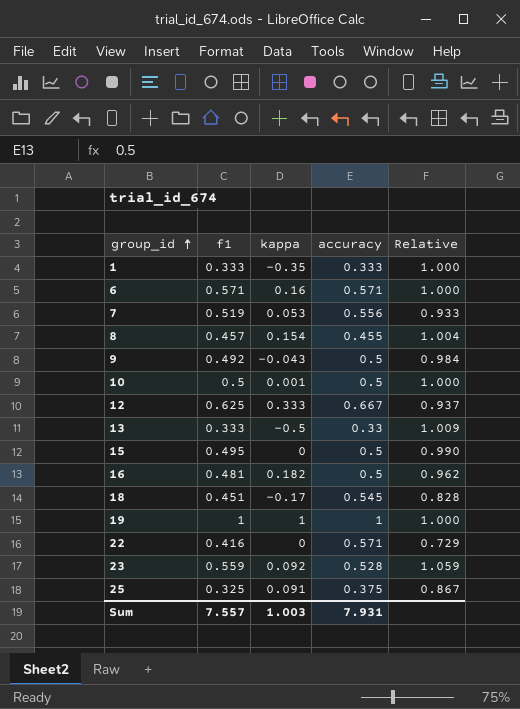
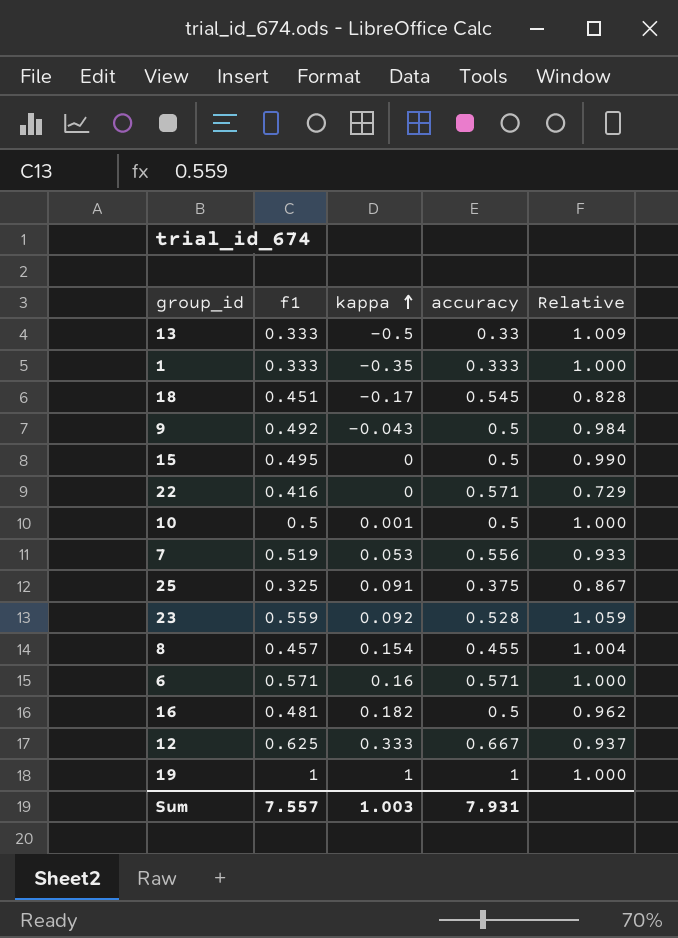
row order: group_id ascending -> kappa ascending

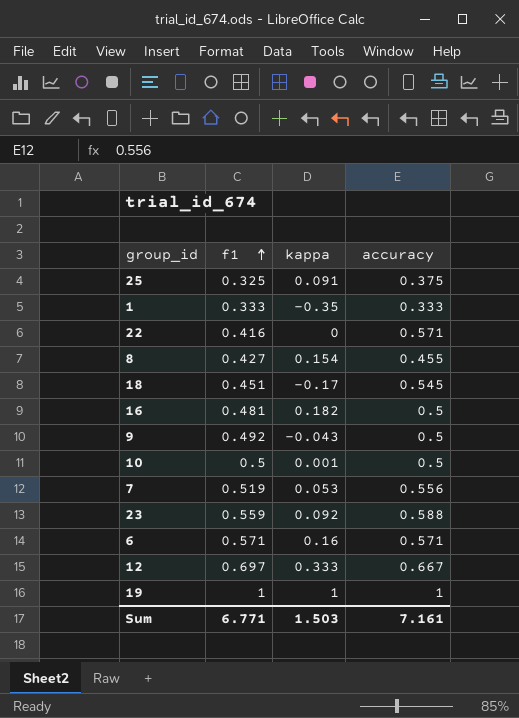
row order: kappa ascending -> f1 ascending
column Relative | formula: [f1] / [accuracy] -> none
row 13: 0.333 | -0.5 | 0.33 | 1.009 -> none
row 15: 0.495 | 0 | 0.5 | 0.990 -> none
8 | f1: 0.457 -> 0.427
23 | accuracy: 0.528 -> 0.588
12 | f1: 0.625 -> 0.697
Sum | f1: 7.557 -> 6.771
Sum | kappa: 1.003 -> 1.503
Sum | accuracy: 7.931 -> 7.161

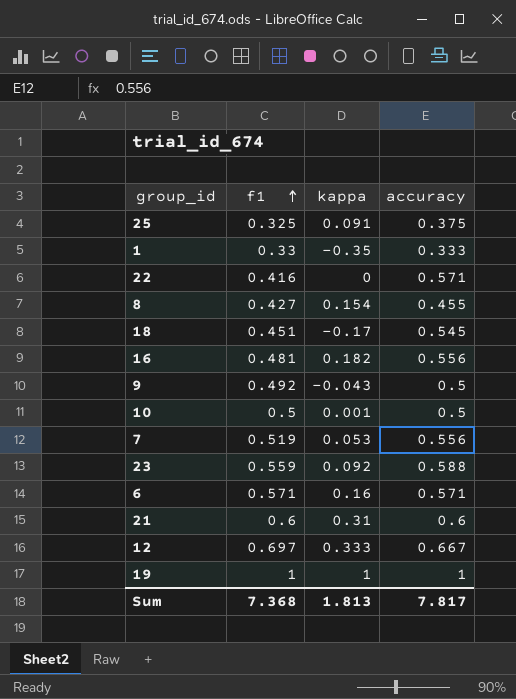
1 | f1: 0.333 -> 0.33
16 | accuracy: 0.5 -> 0.556
row 21: none -> 0.6 | 0.31 | 0.6
Sum | f1: 6.771 -> 7.368
Sum | kappa: 1.503 -> 1.813
Sum | accuracy: 7.161 -> 7.817

